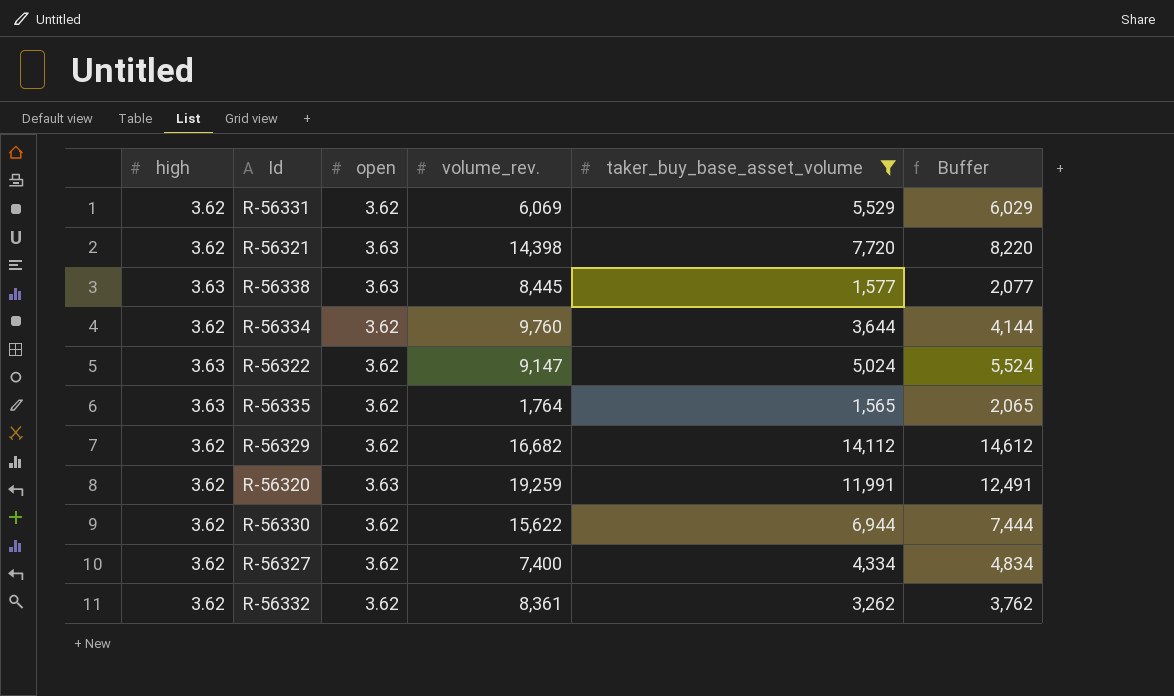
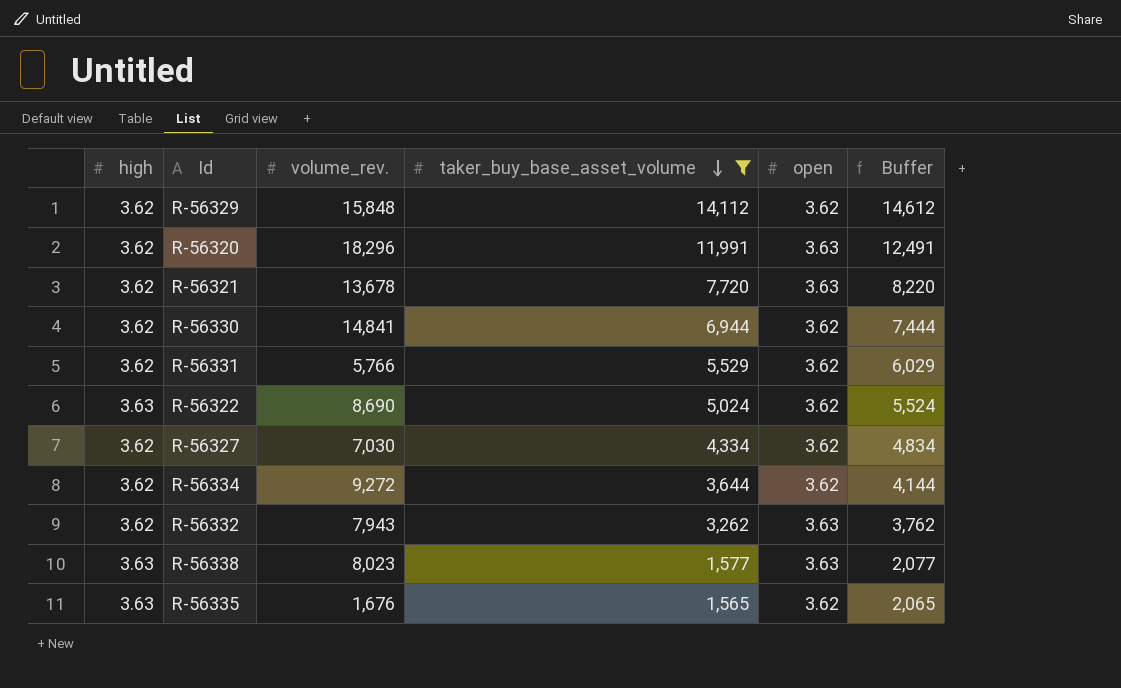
row order: none -> taker_buy_base_asset_volume descending
column open | position: 3 -> 5
R-56329 | volume_rev.: 16,682 -> 15,848
R-56320 | volume_rev.: 19,259 -> 18,296
R-56321 | volume_rev.: 14,398 -> 13,678
R-56330 | volume_rev.: 15,622 -> 14,841
R-56331 | volume_rev.: 6,069 -> 5,766
R-56322 | volume_rev.: 9,147 -> 8,690
R-56327 | volume_rev.: 7,400 -> 7,030
R-56334 | volume_rev.: 9,760 -> 9,272
R-56332 | volume_rev.: 8,361 -> 7,943
R-56332 | open: 3.62 -> 3.63
R-56338 | volume_rev.: 8,445 -> 8,023
R-56335 | volume_rev.: 1,764 -> 1,676

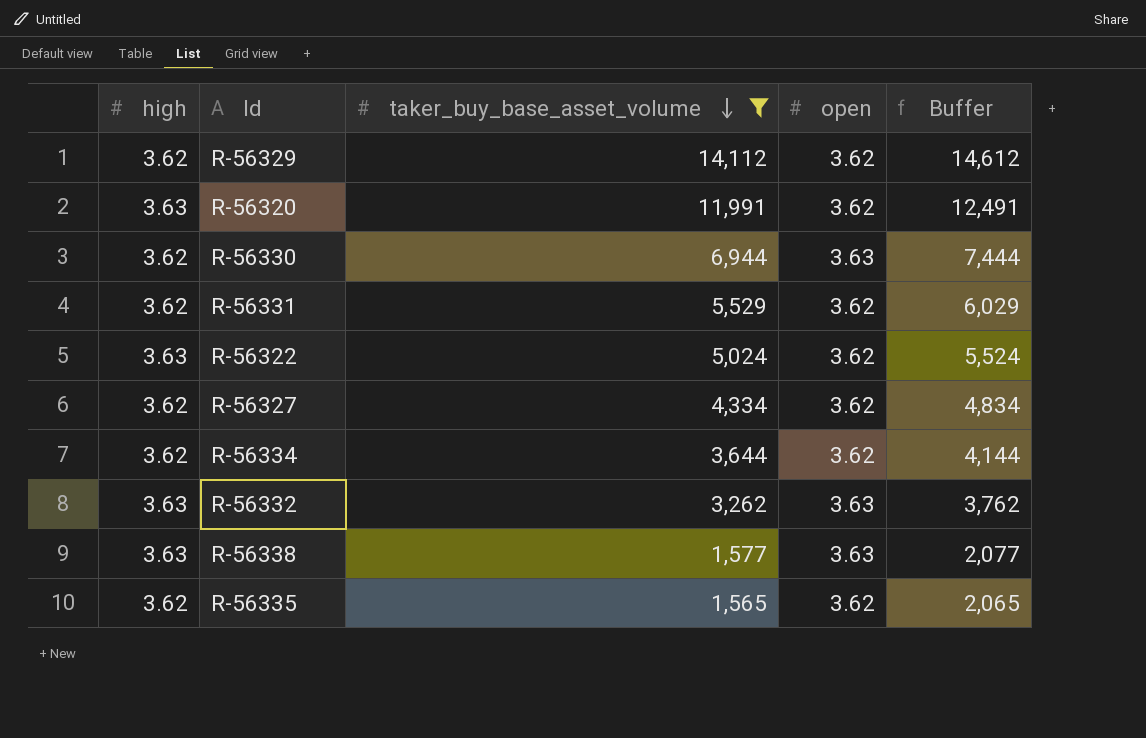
column volume_rev. | position: 3 -> none
row R-56321: 3.62 | 13,678 | 7,720 | 3.63 | 8,220 -> none
R-56320 | high: 3.62 -> 3.63
R-56320 | open: 3.63 -> 3.62
R-56330 | open: 3.62 -> 3.63
R-56332 | high: 3.62 -> 3.63
R-56335 | high: 3.63 -> 3.62

